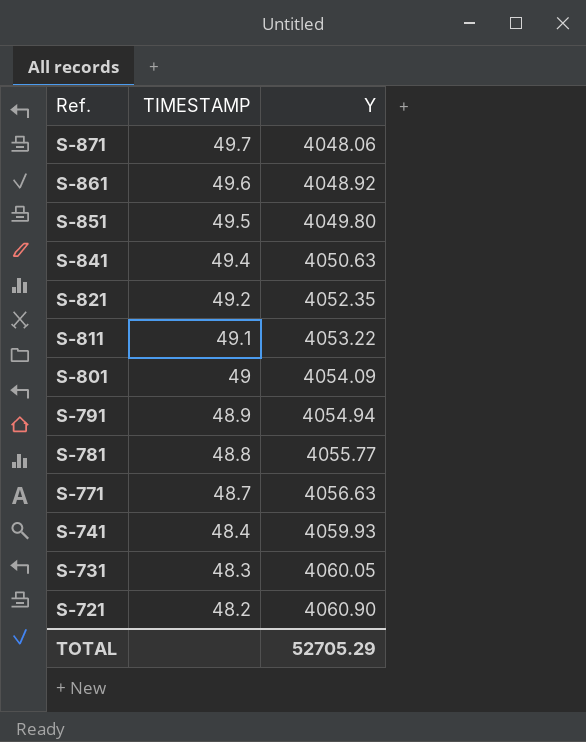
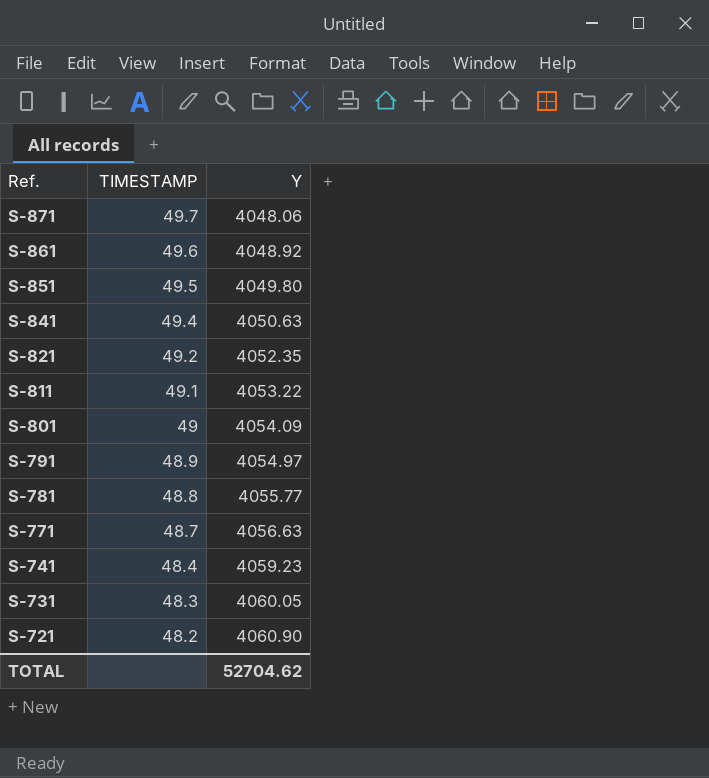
S-791 | Y: 4054.94 -> 4054.97
S-741 | Y: 4059.93 -> 4059.23
TOTAL | Y: 52705.29 -> 52704.62

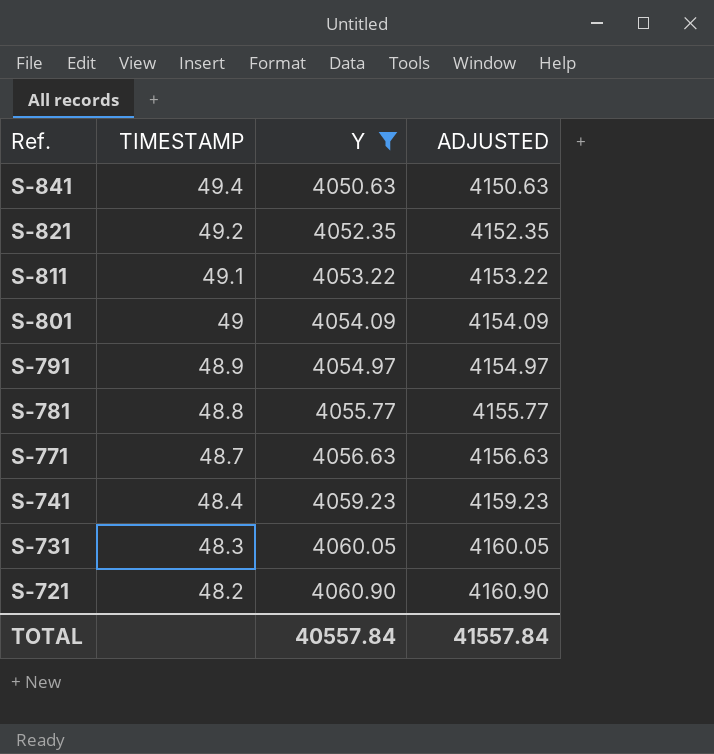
filter: none -> Y >= 4050.63
column ADJUSTED | formula: none -> [Y] + 100
TOTAL | Y: 52704.62 -> 40557.84

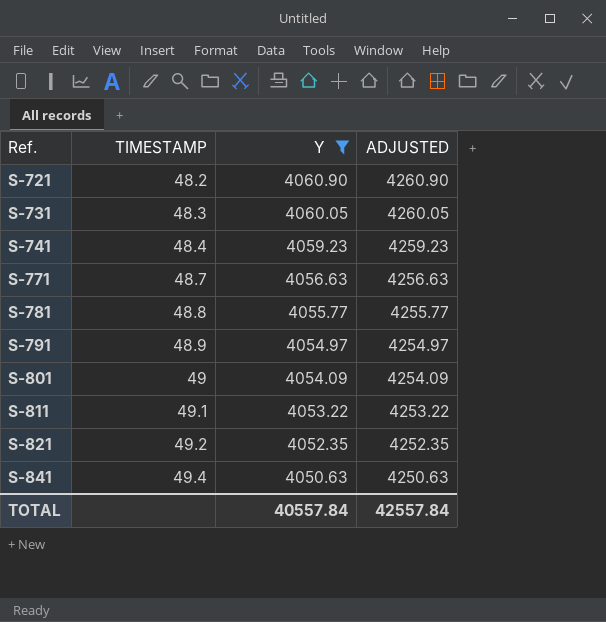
row order: Ref. descending -> Ref. ascending
column ADJUSTED | formula: [Y] + 100 -> [Y] + 200
TOTAL | ADJUSTED: 41557.84 -> 42557.84

